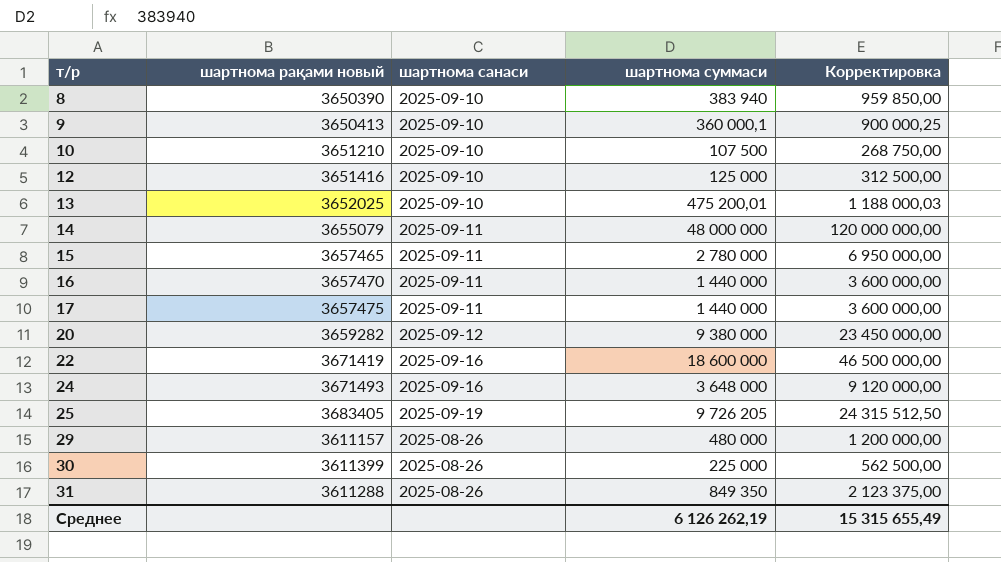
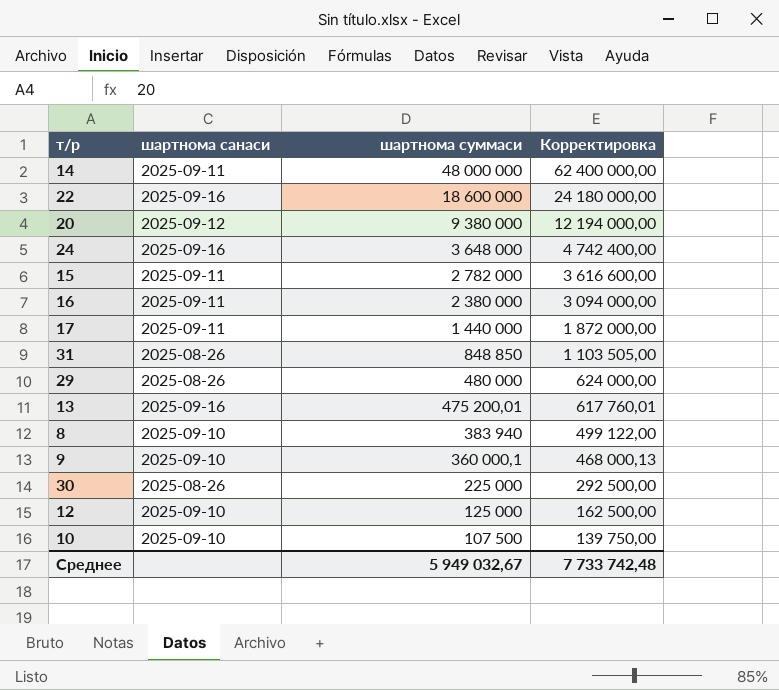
row order: т/р ascending -> шартнома суммаси descending
column шартнома рақами новый | position: 2 -> none
column Корректировка | formula: [шартнома суммаси] * 2,5 -> [шартнома суммаси] * 1,3
row 25: 3683405 | 2025-09-19 | 9 726 205 | 24 315 512,50 -> none
15 | шартнома суммаси: 2 780 000 -> 2 782 000
16 | шартнома суммаси: 1 440 000 -> 2 380 000
31 | шартнома суммаси: 849 350 -> 848 850
13 | шартнома санаси: 2025-09-10 -> 2025-09-16
Среднее | шартнома суммаси: 6 126 262,19 -> 5 949 032,67
Среднее | Корректировка: 15 315 655,49 -> 7 733 742,48

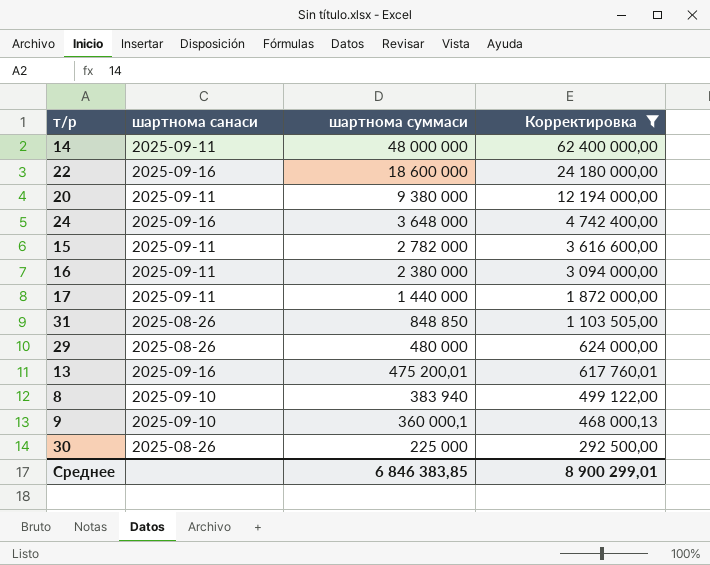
filter: none -> Корректировка >= 292 500,00
20 | шартнома санаси: 2025-09-12 -> 2025-09-11
Среднее | шартнома суммаси: 5 949 032,67 -> 6 846 383,85
Среднее | Корректировка: 7 733 742,48 -> 8 900 299,01

